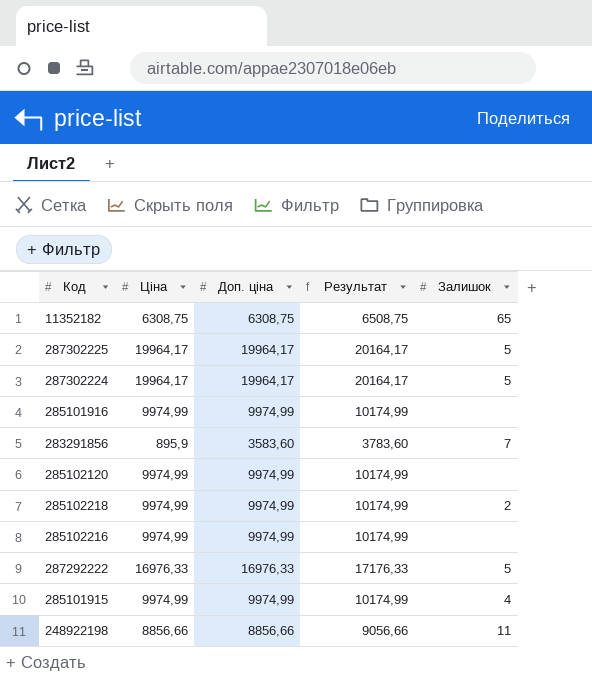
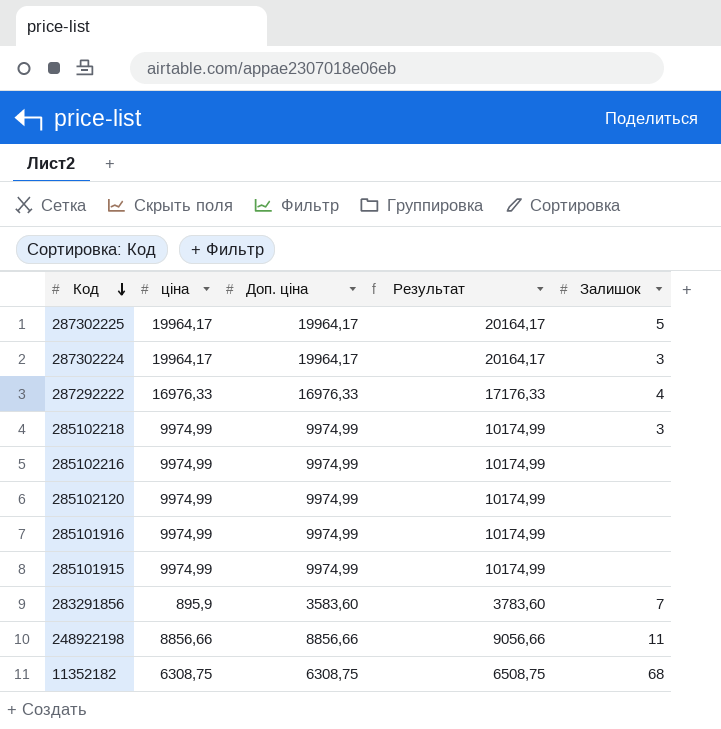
row order: none -> Код descending
column name: Ціна -> ціна
287302224 | Залишок: 5 -> 3
287292222 | Залишок: 5 -> 4
285102218 | Залишок: 2 -> 3
285101915 | Залишок: 4 -> none
11352182 | Залишок: 65 -> 68

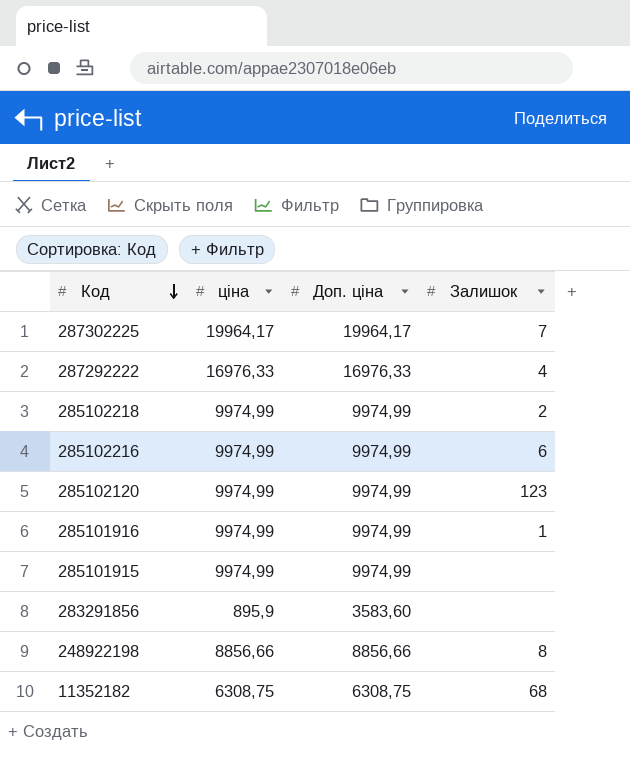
column Результат | formula: [Доп. ціна] + 200 -> none
row 287302224: 19964,17 | 19964,17 | 20164,17 | 3 -> none
287302225 | Залишок: 5 -> 7
285102218 | Залишок: 3 -> 2
285102216 | Залишок: none -> 6
285102120 | Залишок: none -> 123
285101916 | Залишок: none -> 1
283291856 | Залишок: 7 -> none
248922198 | Залишок: 11 -> 8

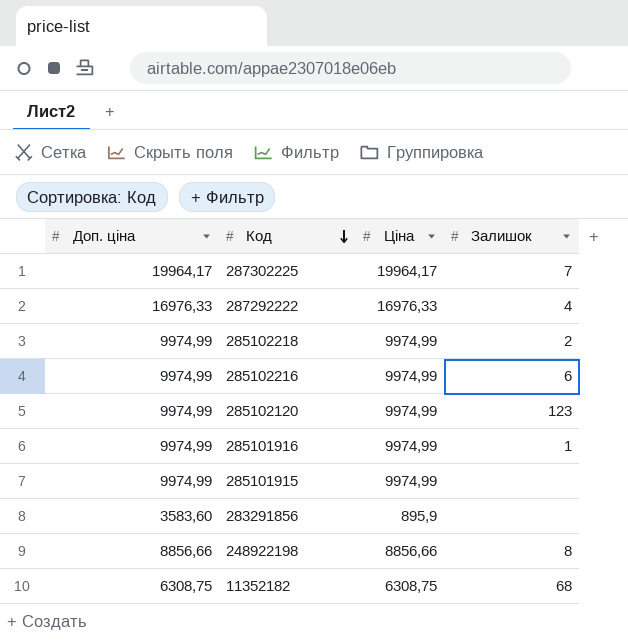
column Доп. ціна | position: 3 -> 1
column name: ціна -> Ціна

